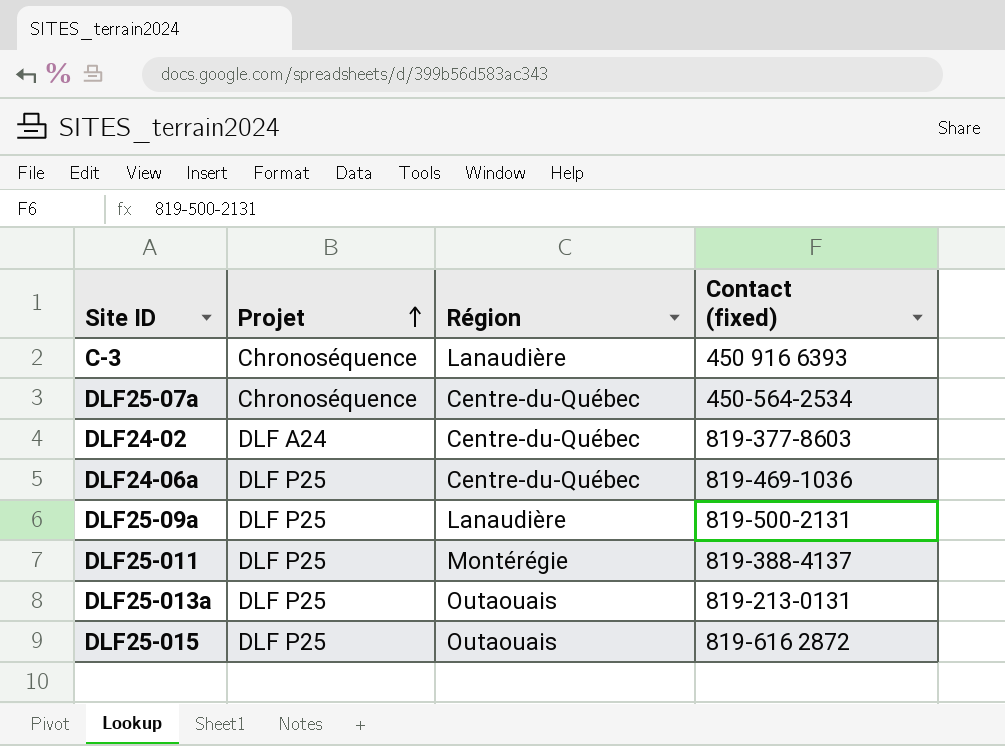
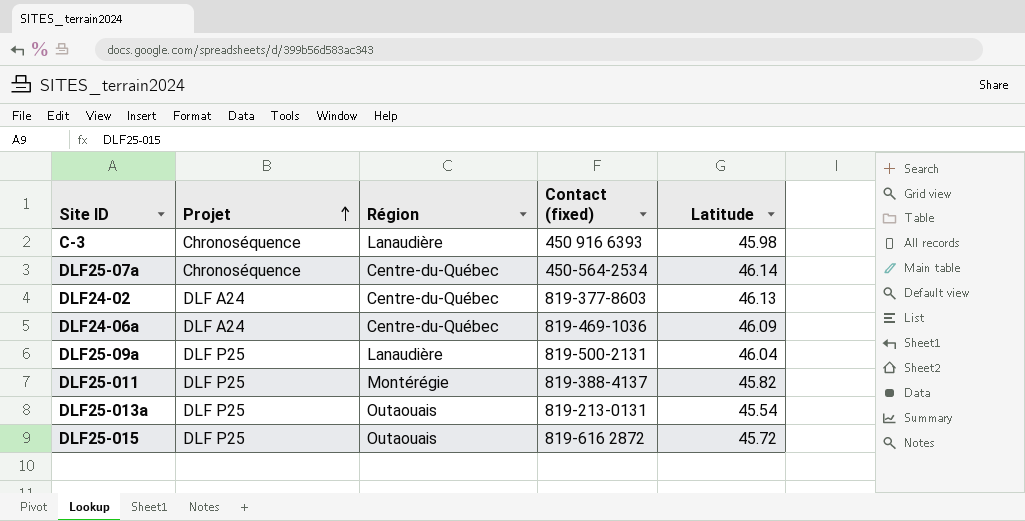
column Latitude | position: none -> 5
DLF24-06a | Projet: DLF P25 -> DLF A24

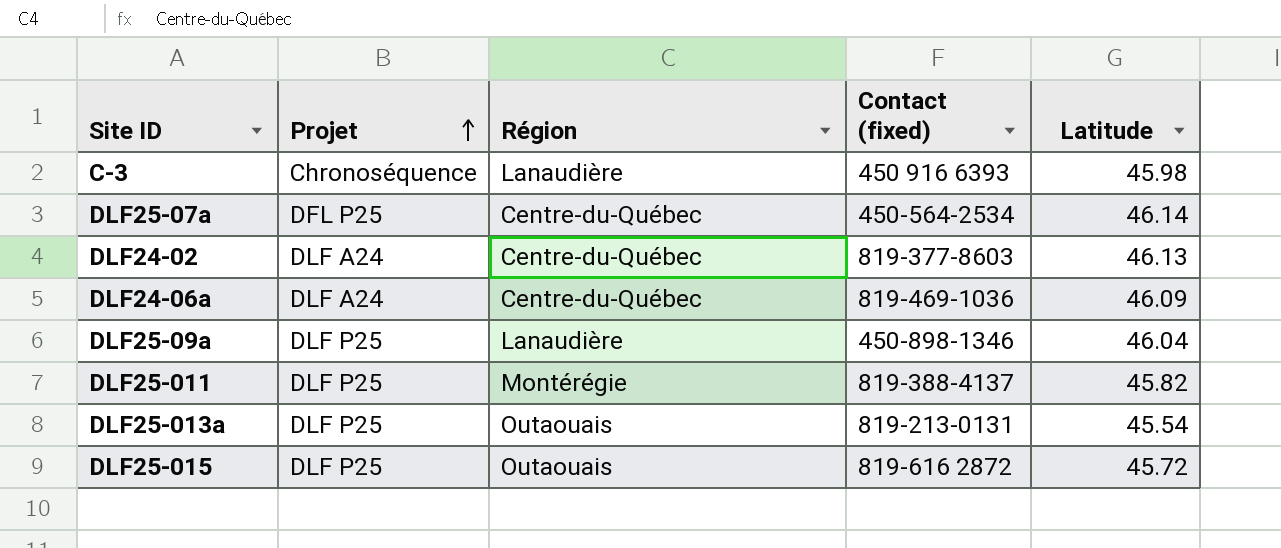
DLF25-07a | Projet: Chronoséquence -> DFL P25
DLF25-09a | Contact (fixed): 819-500-2131 -> 450-898-1346

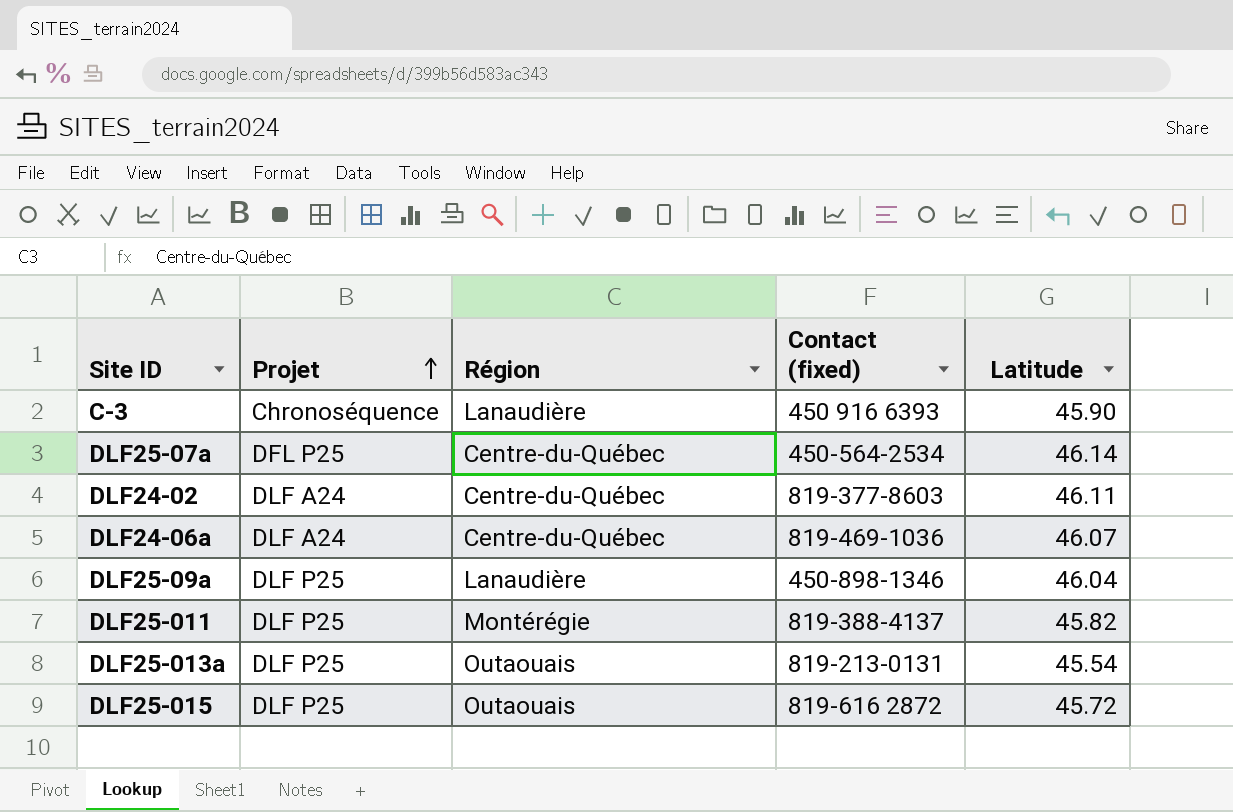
C-3 | Latitude: 45.98 -> 45.90
DLF24-02 | Latitude: 46.13 -> 46.11
DLF24-06a | Latitude: 46.09 -> 46.07

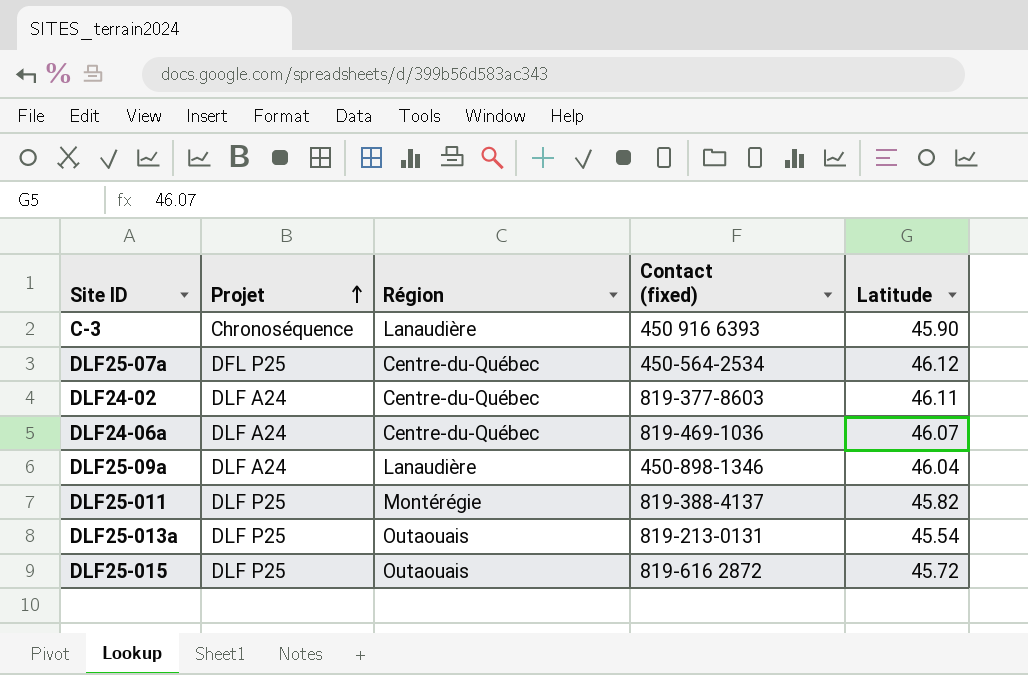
DLF25-07a | Latitude: 46.14 -> 46.12
DLF25-09a | Projet: DLF P25 -> DLF A24

